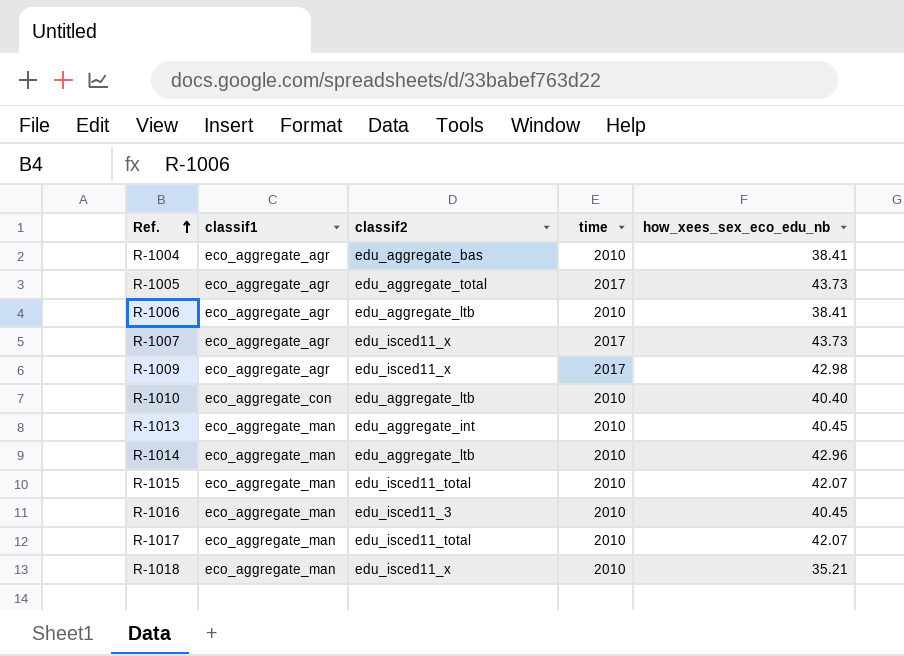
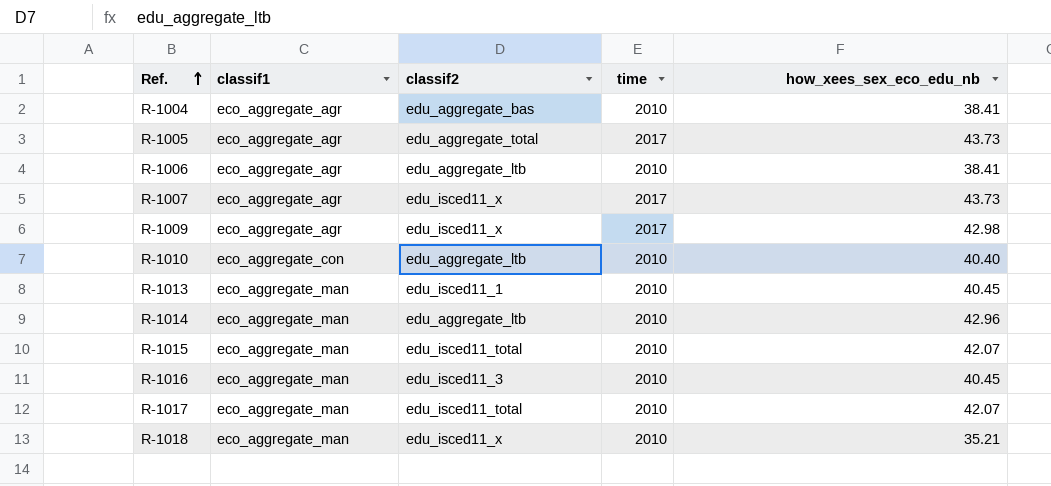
R-1013 | classif2: edu_aggregate_int -> edu_isced11_1

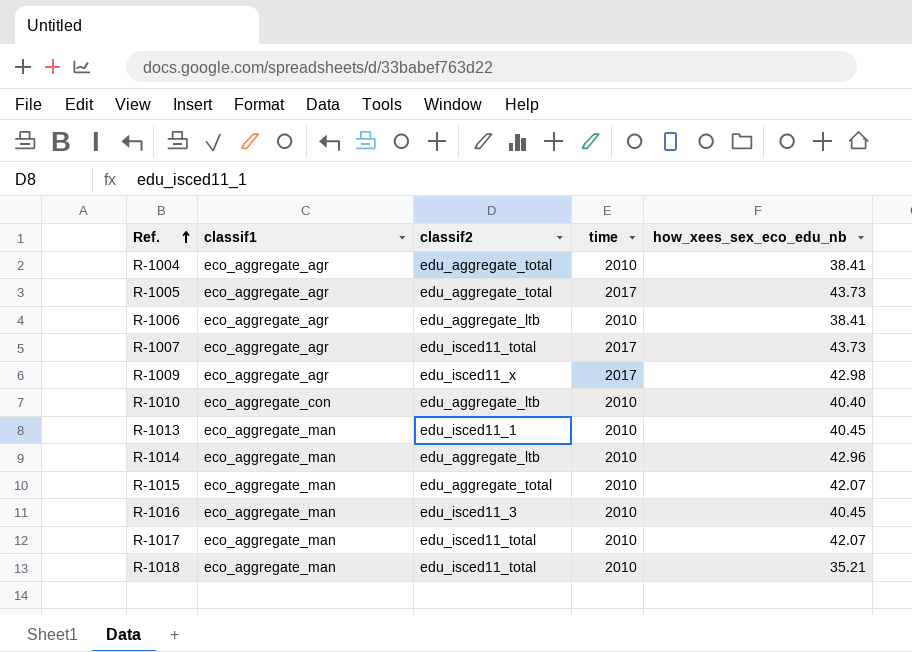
R-1004 | classif2: edu_aggregate_bas -> edu_aggregate_total
R-1007 | classif2: edu_isced11_x -> edu_isced11_total
R-1015 | classif2: edu_isced11_total -> edu_aggregate_total
R-1018 | classif2: edu_isced11_x -> edu_isced11_total

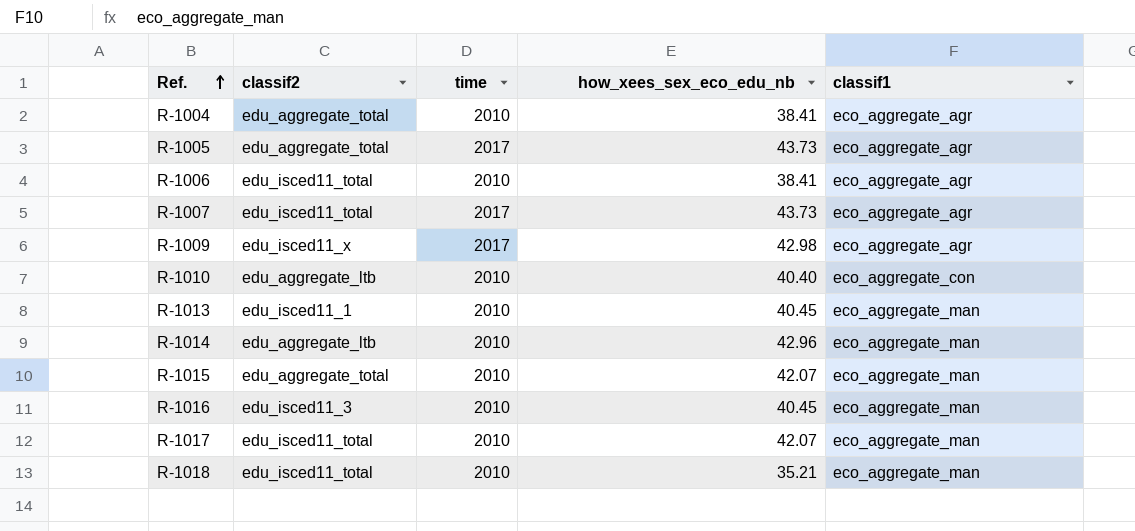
column classif1 | position: 2 -> 5
R-1006 | classif2: edu_aggregate_ltb -> edu_isced11_total

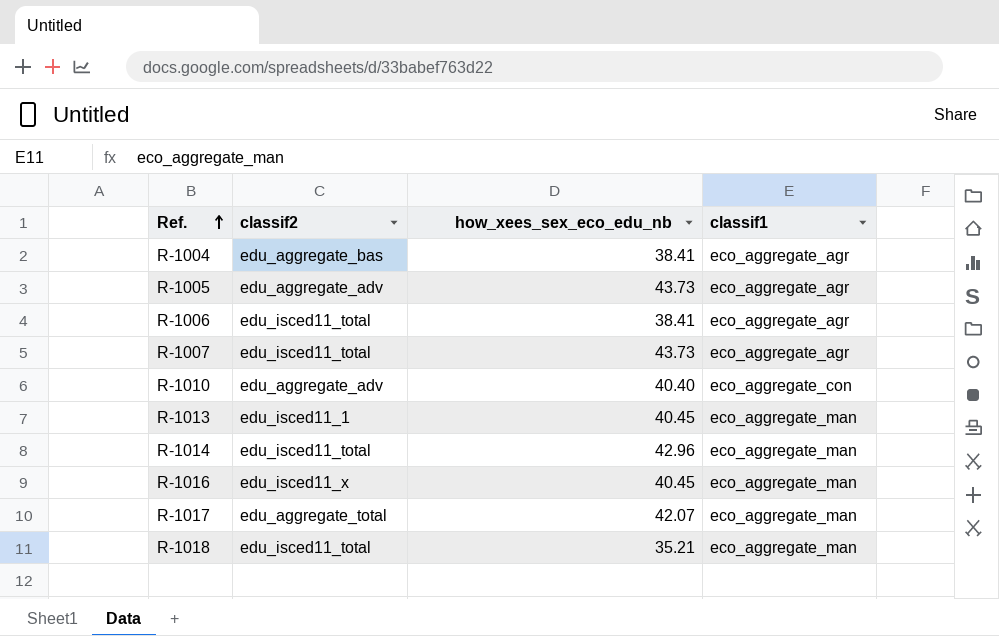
column time | position: 3 -> none
row R-1009: edu_isced11_x | 2017 | 42.98 | eco_aggregate_agr -> none
row R-1015: edu_aggregate_total | 2010 | 42.07 | eco_aggregate_man -> none
R-1004 | classif2: edu_aggregate_total -> edu_aggregate_bas
R-1005 | classif2: edu_aggregate_total -> edu_aggregate_adv
R-1010 | classif2: edu_aggregate_ltb -> edu_aggregate_adv
R-1014 | classif2: edu_aggregate_ltb -> edu_isced11_total
R-1016 | classif2: edu_isced11_3 -> edu_isced11_x
R-1017 | classif2: edu_isced11_total -> edu_aggregate_total

